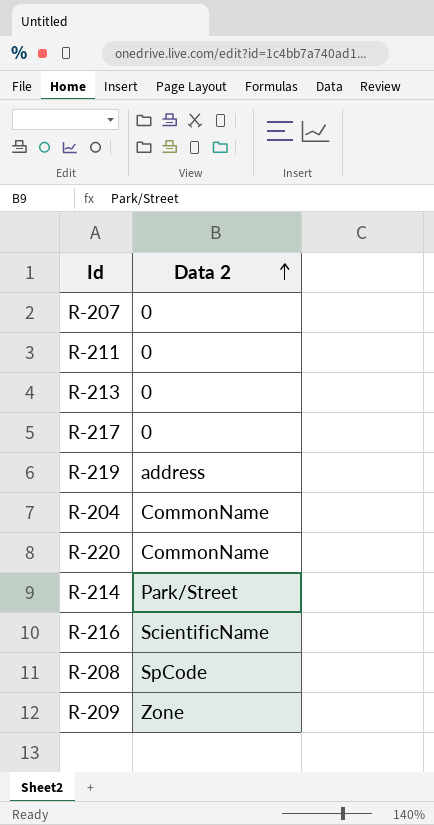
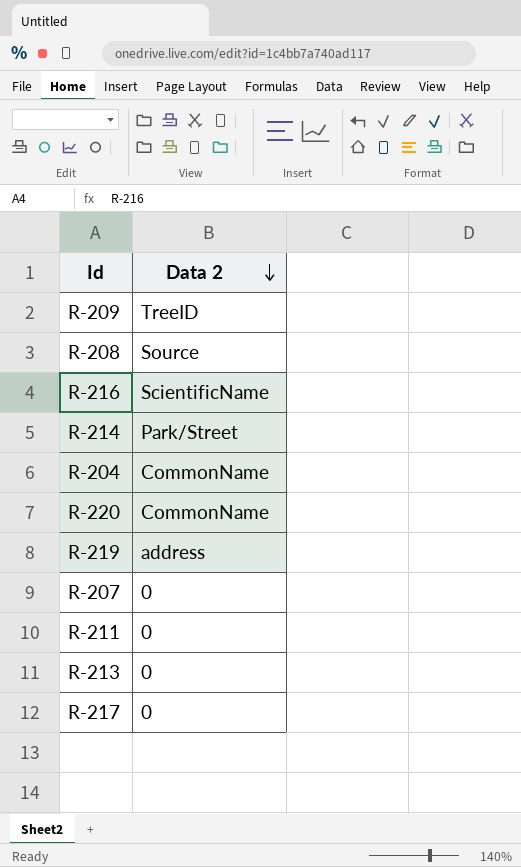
row order: Data 2 ascending -> Data 2 descending
R-209 | Data 2: Zone -> TreeID
R-208 | Data 2: SpCode -> Source

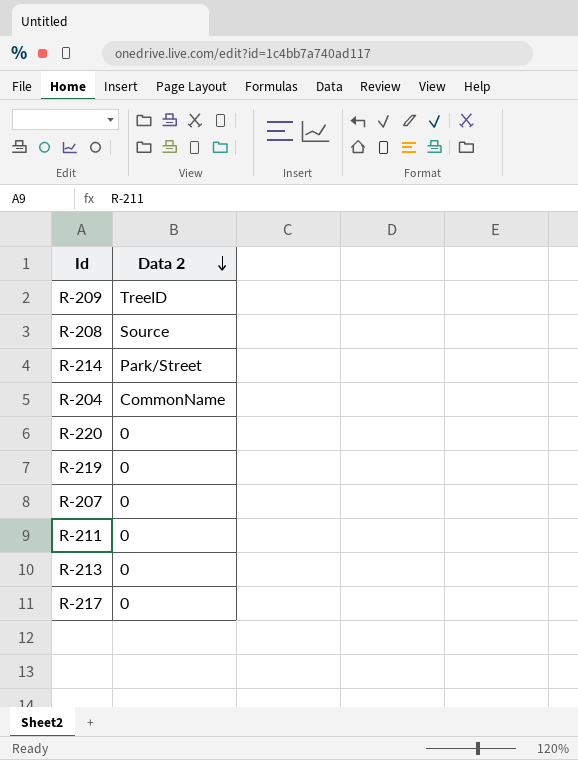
row R-216: ScientificName -> none
R-220 | Data 2: CommonName -> 0
R-219 | Data 2: address -> 0

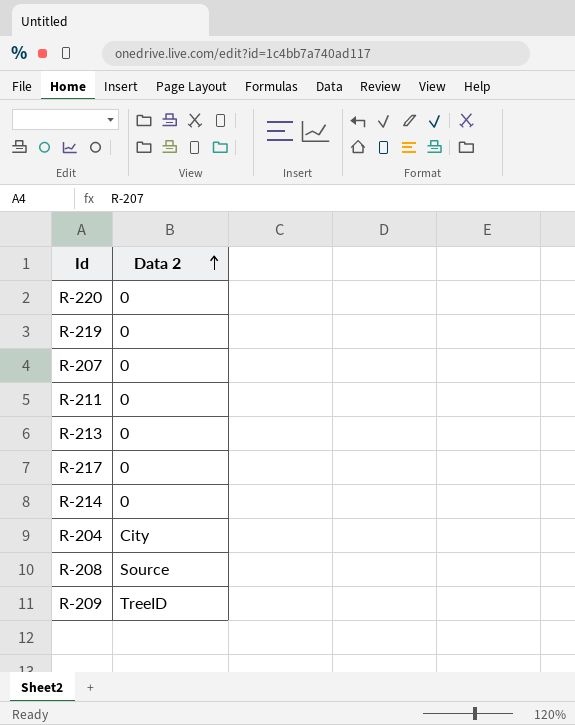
row order: Data 2 descending -> Data 2 ascending
R-214 | Data 2: Park/Street -> 0
R-204 | Data 2: CommonName -> City

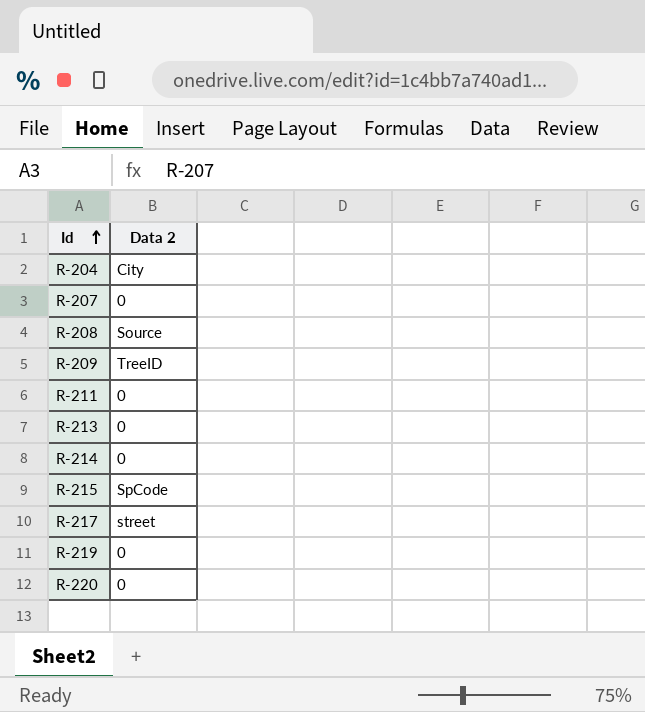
row order: Data 2 ascending -> Id ascending
row R-215: none -> SpCode
R-217 | Data 2: 0 -> street

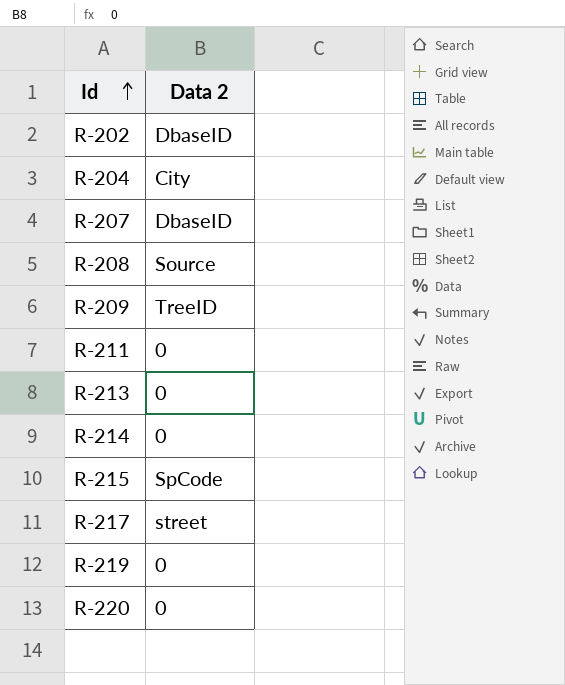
row R-202: none -> DbaseID
R-207 | Data 2: 0 -> DbaseID

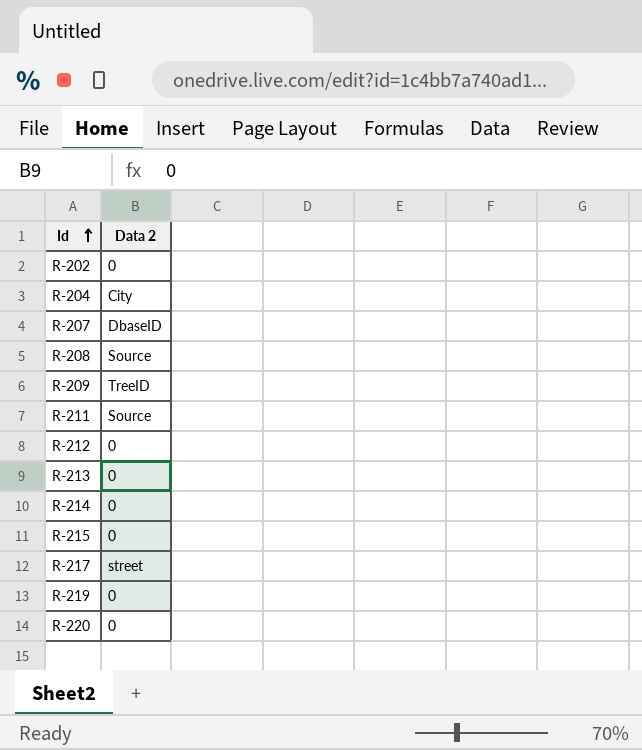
R-202 | Data 2: DbaseID -> 0
R-211 | Data 2: 0 -> Source
row R-212: none -> 0
R-215 | Data 2: SpCode -> 0

